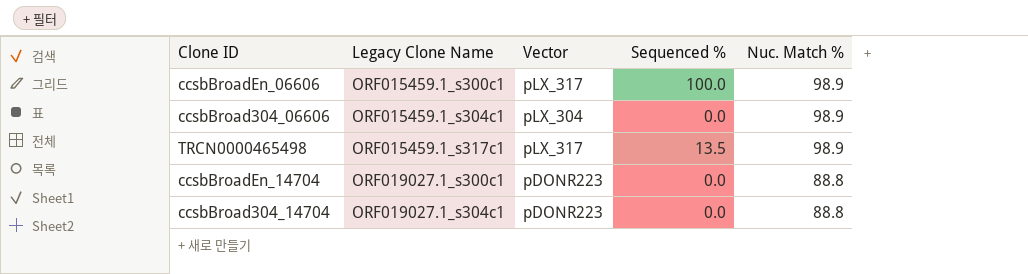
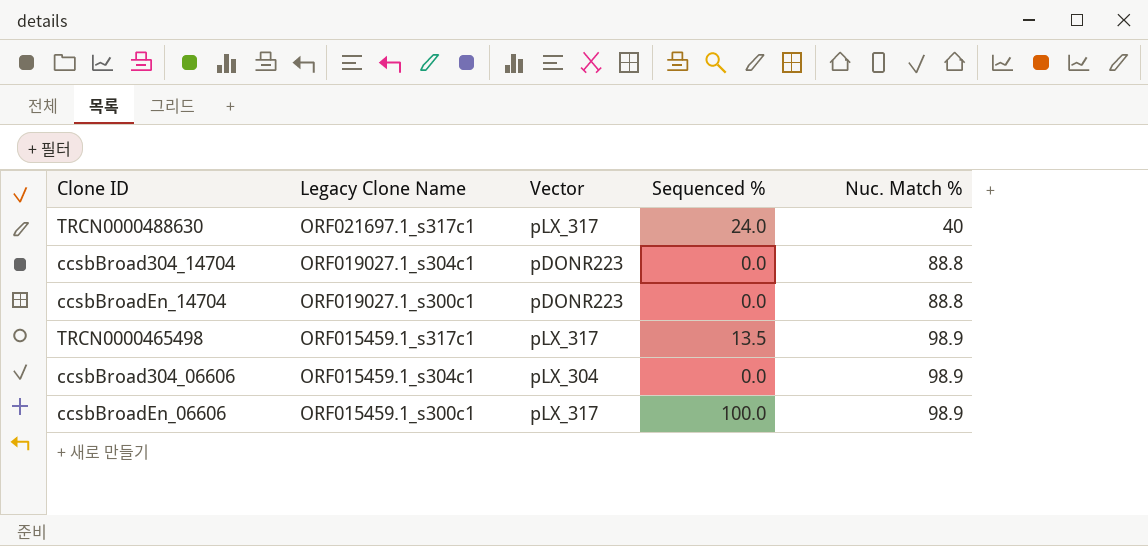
row order: Legacy Clone Name ascending -> Legacy Clone Name descending
row TRCN0000488630: none -> ORF021697.1_s317c1 | pLX_317 | 24.0 | 40

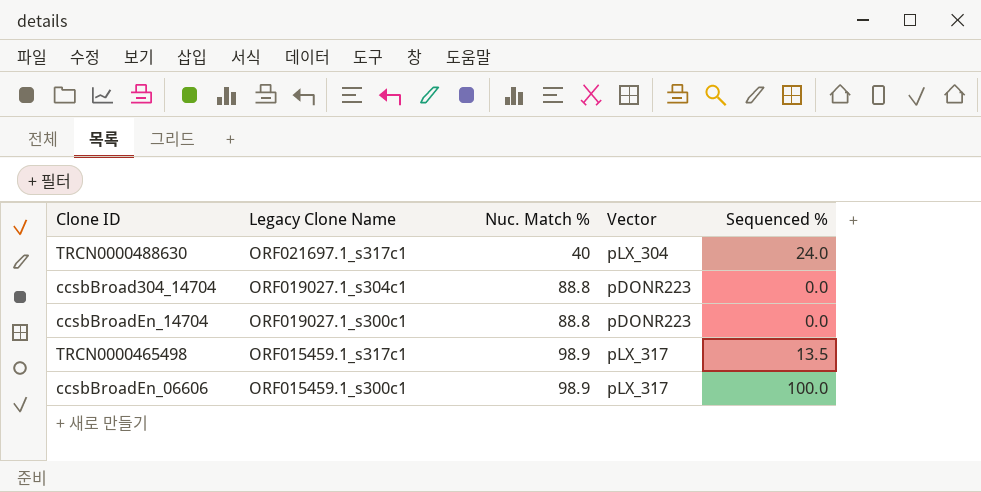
column Nuc. Match % | position: 5 -> 3
row ccsbBroad304_06606: ORF015459.1_s304c1 | pLX_304 | 0.0 | 98.9 -> none
TRCN0000488630 | Vector: pLX_317 -> pLX_304

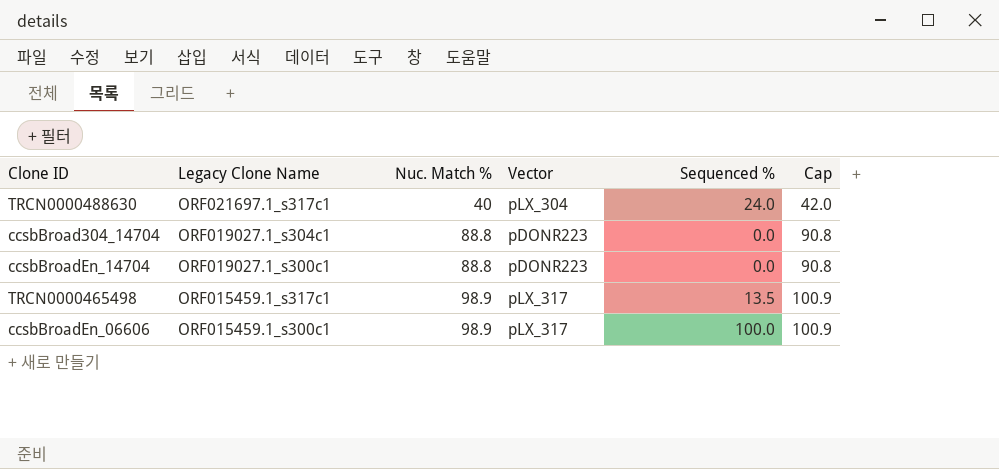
column Cap | formula: none -> [Nuc. Match %] + 2

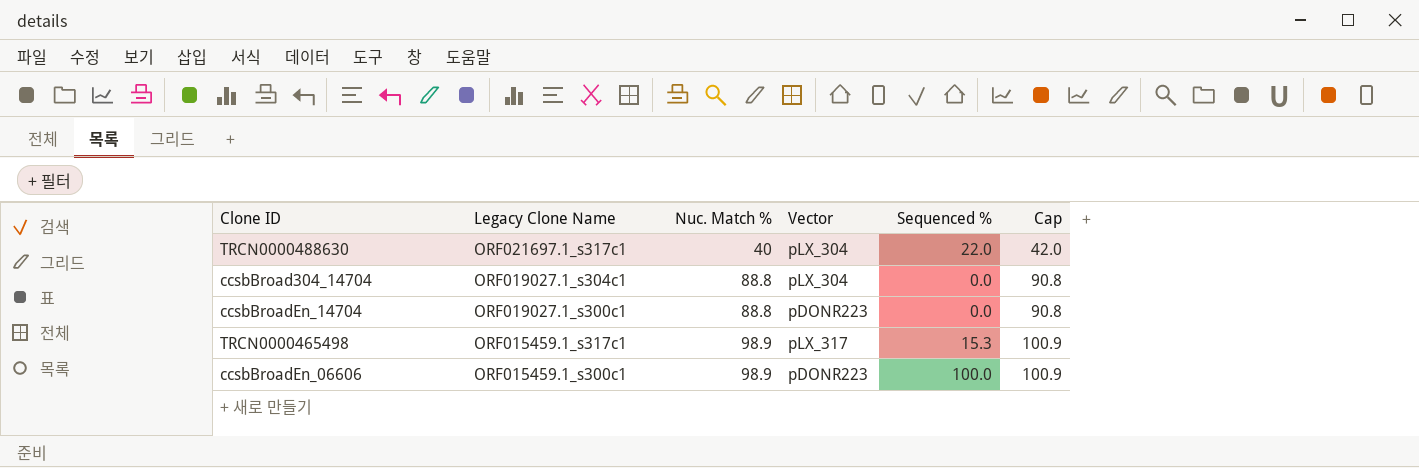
TRCN0000488630 | Sequenced %: 24.0 -> 22.0
ccsbBroad304_14704 | Vector: pDONR223 -> pLX_304
TRCN0000465498 | Sequenced %: 13.5 -> 15.3
ccsbBroadEn_06606 | Vector: pLX_317 -> pDONR223

